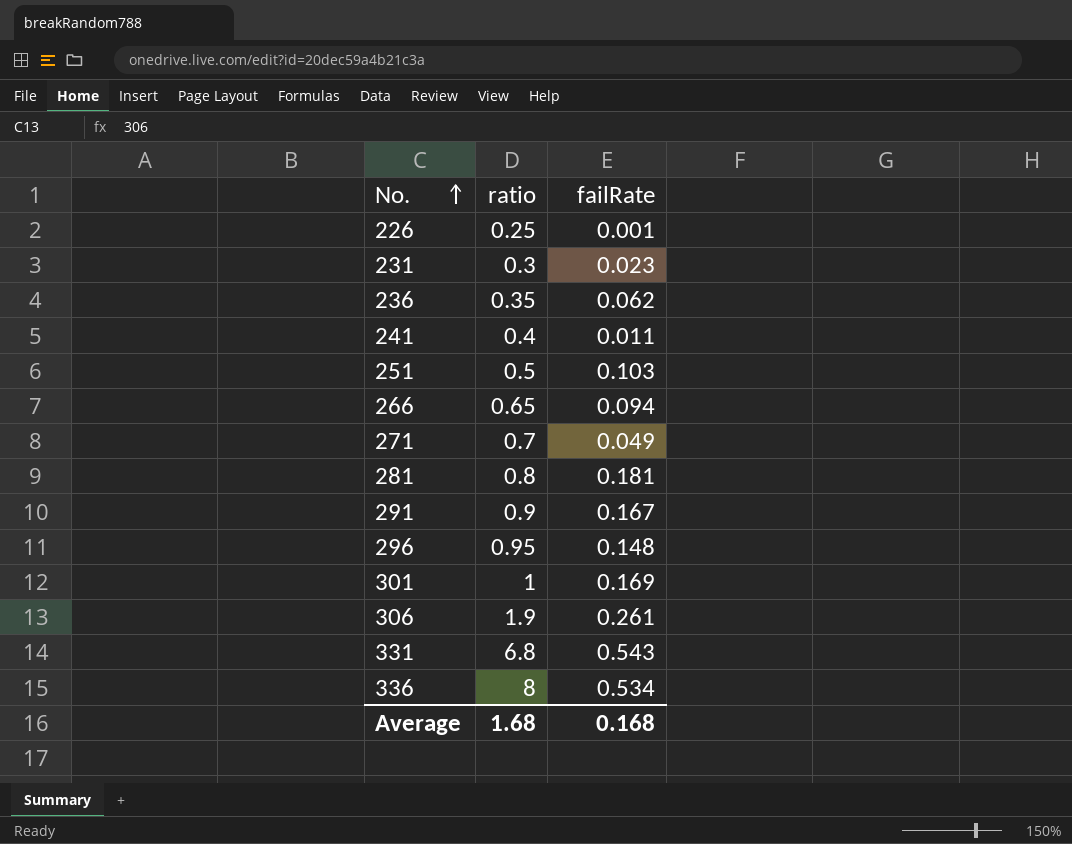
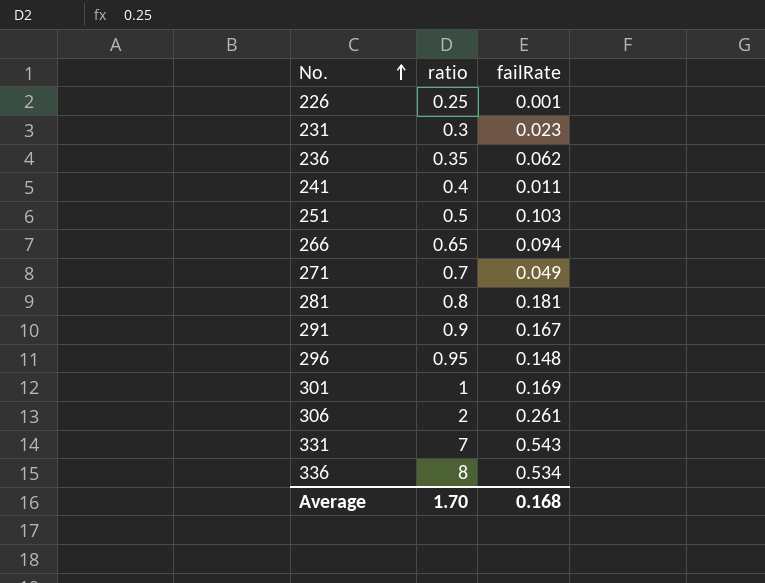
306 | ratio: 1.9 -> 2
331 | ratio: 6.8 -> 7
Average | ratio: 1.68 -> 1.70

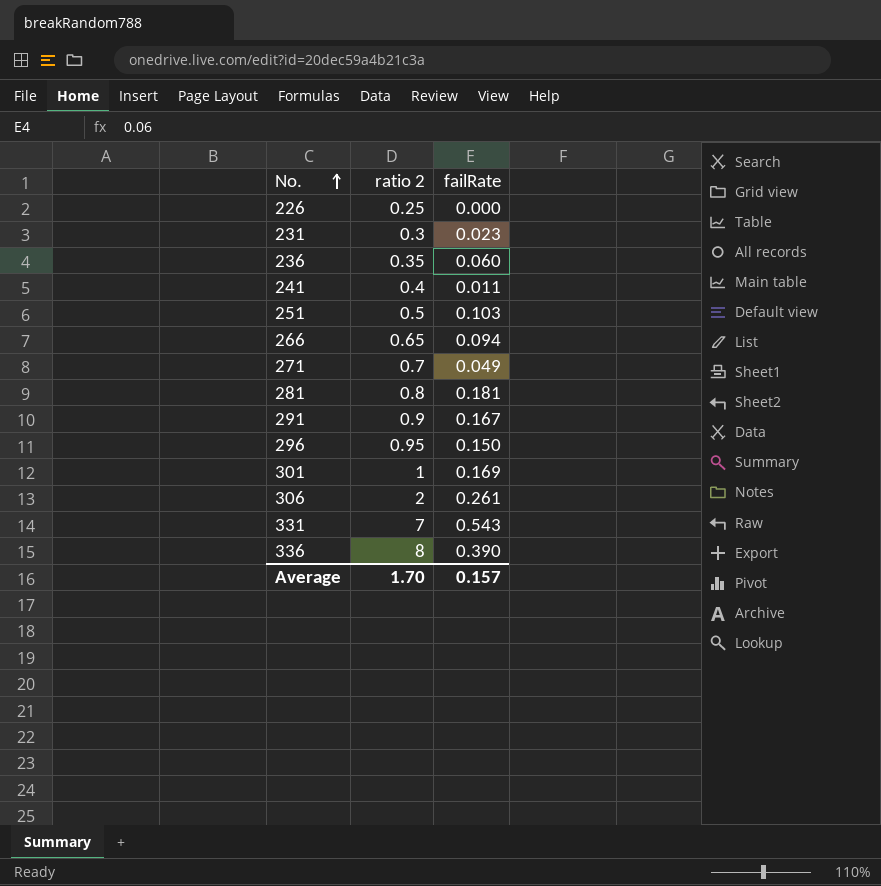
column name: ratio -> ratio 2
226 | failRate: 0.001 -> 0.000
236 | failRate: 0.062 -> 0.060
296 | failRate: 0.148 -> 0.150
336 | failRate: 0.534 -> 0.390
Average | failRate: 0.168 -> 0.157

